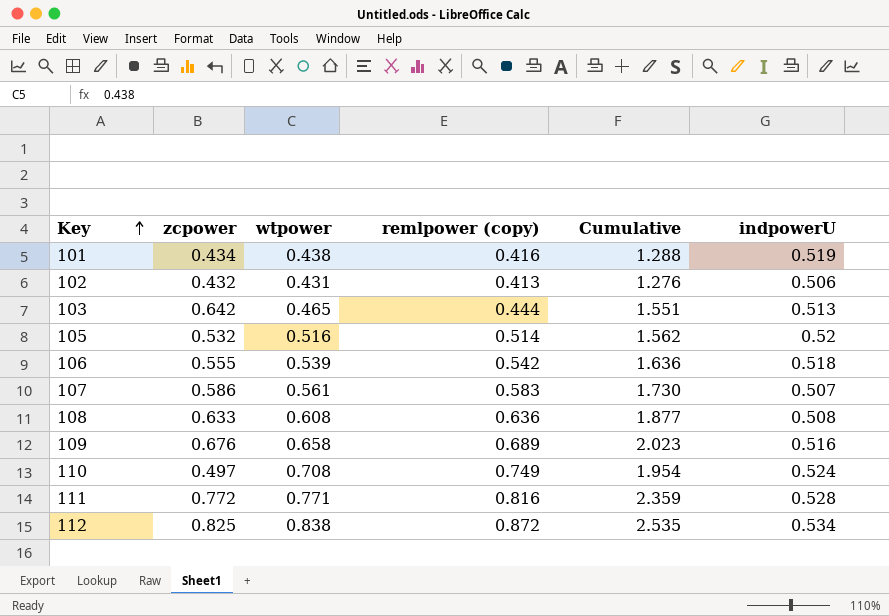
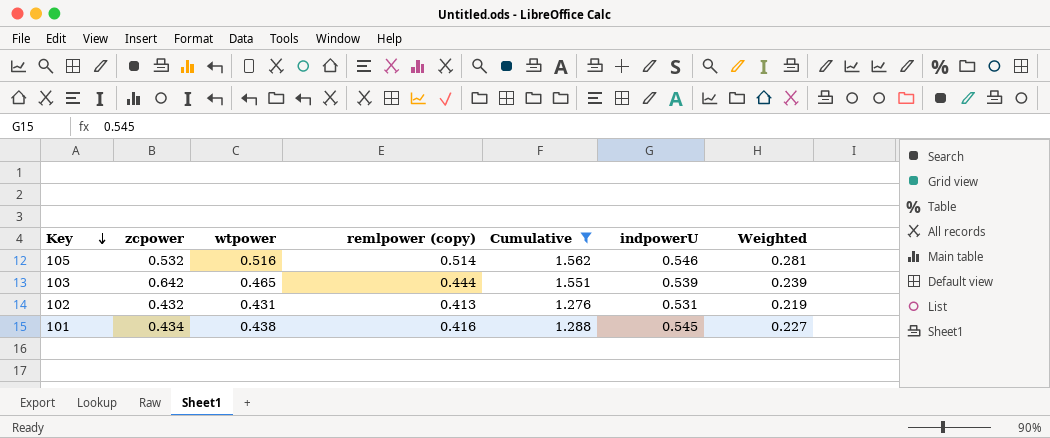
filter: none -> Cumulative <= 1.562
row order: Key ascending -> Key descending
column Weighted | formula: none -> [remlpower (copy)] * [indpowerU]
105 | indpowerU: 0.52 -> 0.546
103 | indpowerU: 0.513 -> 0.539
102 | indpowerU: 0.506 -> 0.531
101 | indpowerU: 0.519 -> 0.545

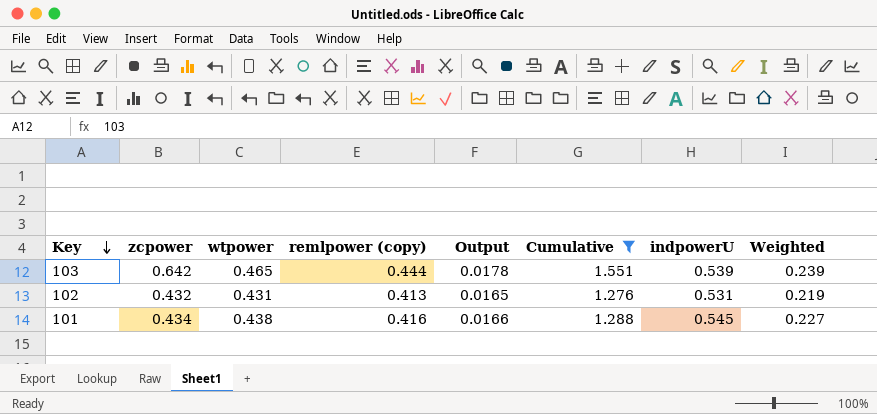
column Output | formula: none -> [remlpower (copy)] * 0.04
row 105: 0.532 | 0.516 | 0.514 | 1.562 | 0.546 | 0.281 -> none

